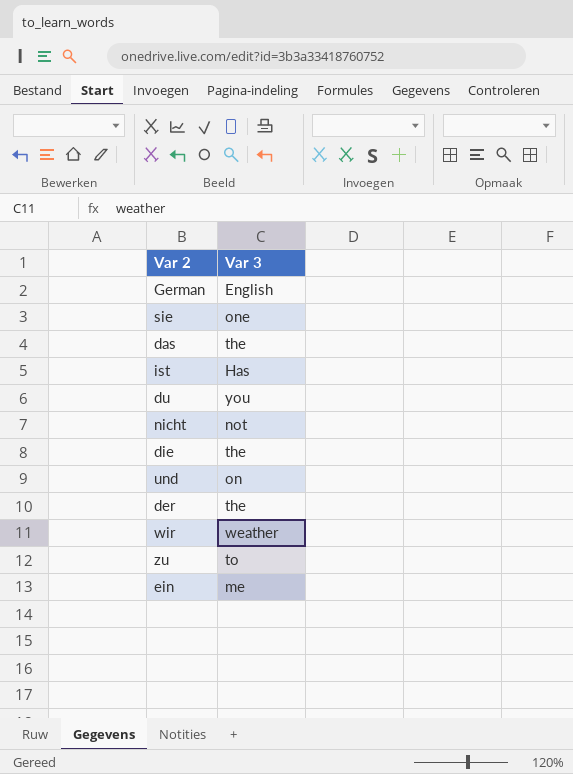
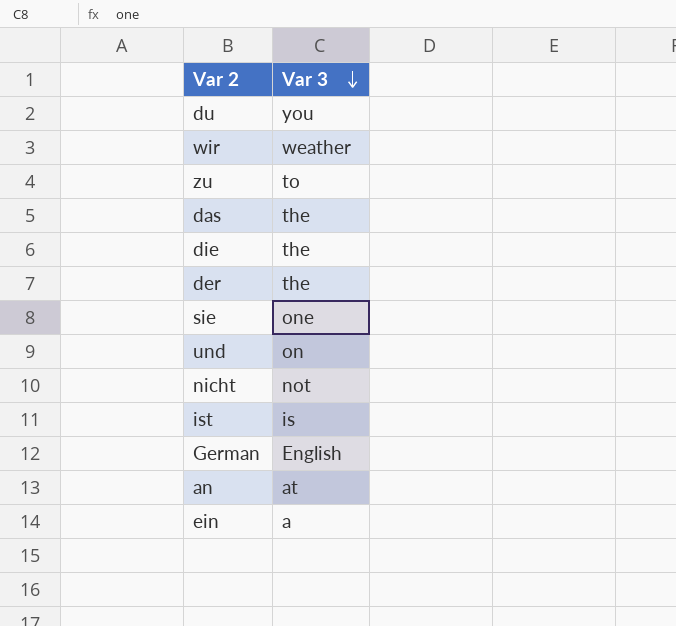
row order: none -> Var 3 descending
ist | Var 3: Has -> is
row an: none -> at
ein | Var 3: me -> a

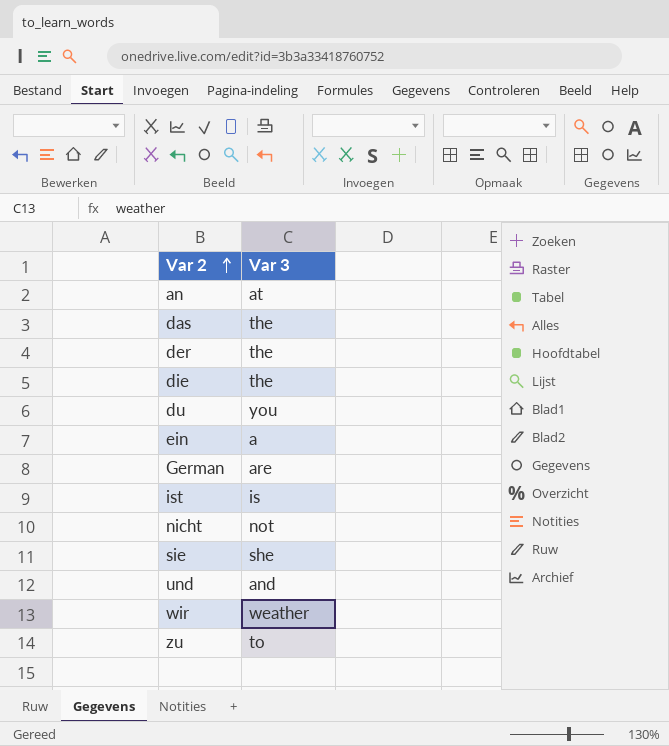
row order: Var 3 descending -> Var 2 ascending
German | Var 3: English -> are
sie | Var 3: one -> she
und | Var 3: on -> and

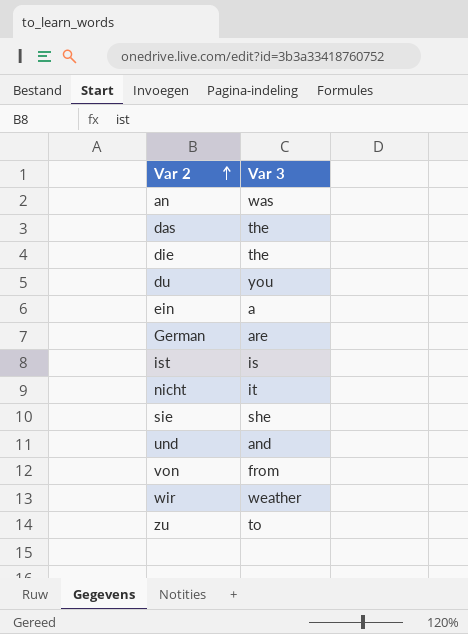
row der: the -> none
an | Var 3: at -> was
nicht | Var 3: not -> it
row von: none -> from

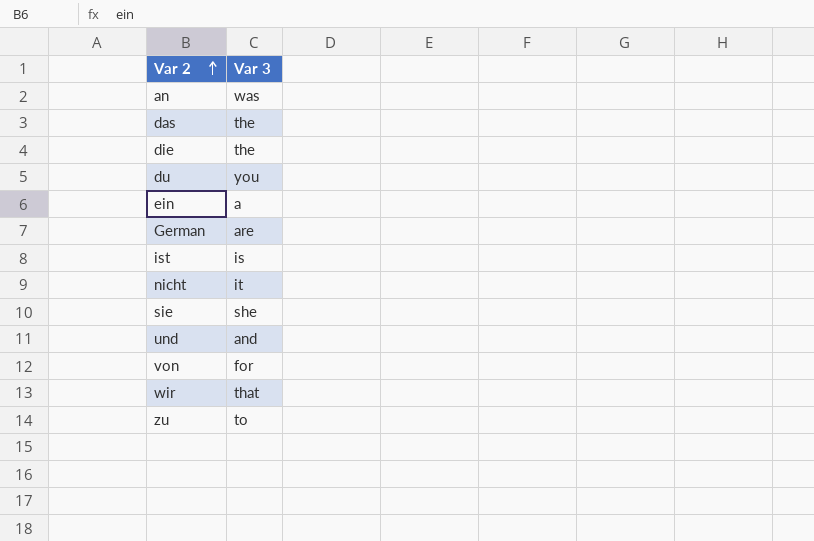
von | Var 3: from -> for
wir | Var 3: weather -> that

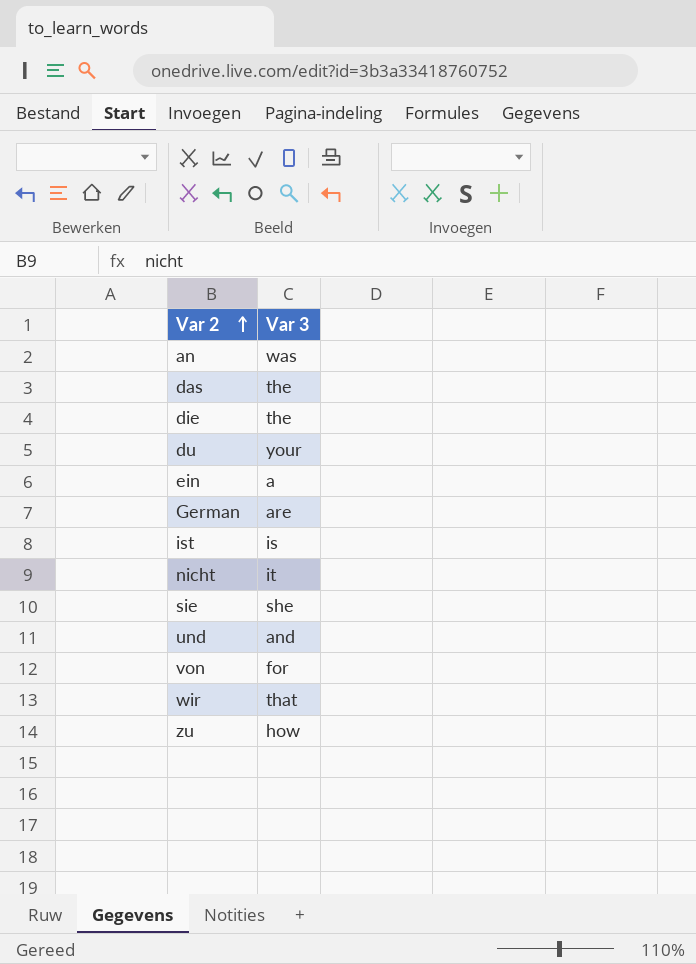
du | Var 3: you -> your
zu | Var 3: to -> how

